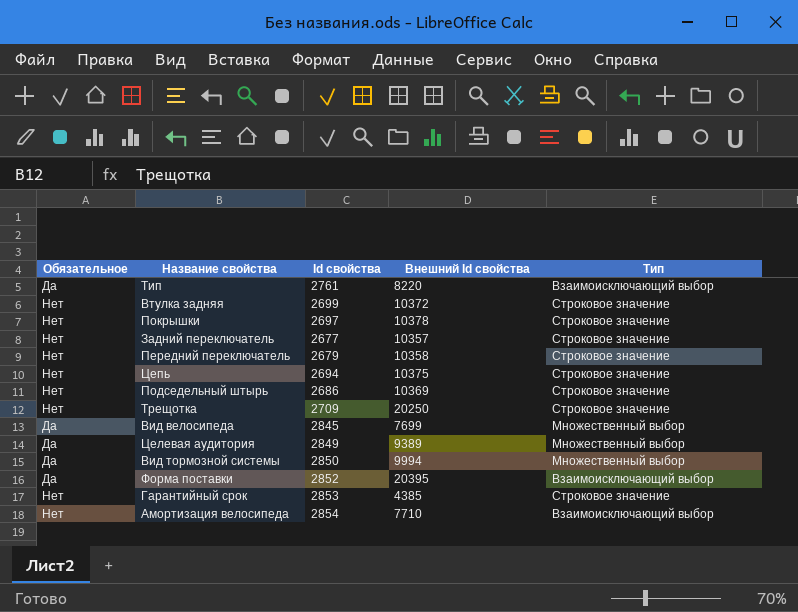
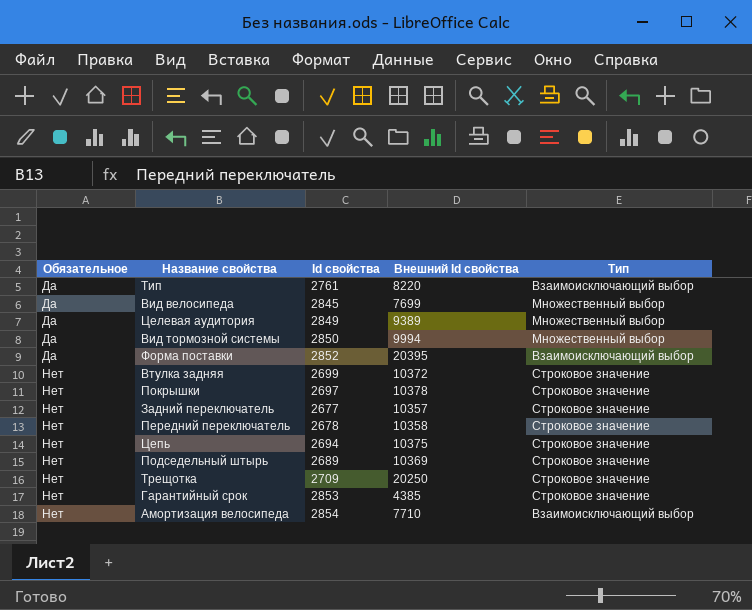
row order: none -> Обязательное ascending
Передний переключатель | Id свойства: 2679 -> 2678
Подседельный штырь | Id свойства: 2686 -> 2689

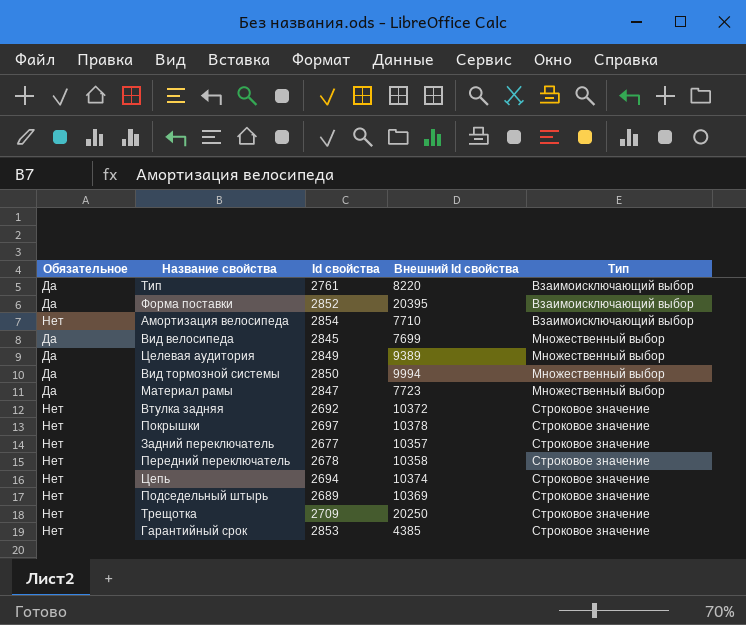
row order: Обязательное ascending -> Тип ascending
row Материал рамы: none -> Да | 2847 | 7723 | Множественный выбор
Втулка задняя | Id свойства: 2699 -> 2692
Цепь | Внешний Id свойства: 10375 -> 10374

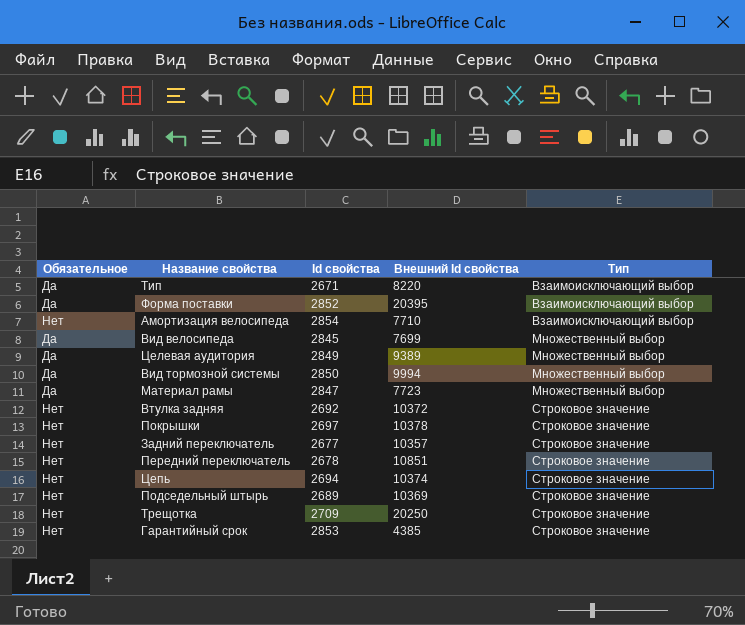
Тип | Id свойства: 2761 -> 2671
Передний переключатель | Внешний Id свойства: 10358 -> 10851

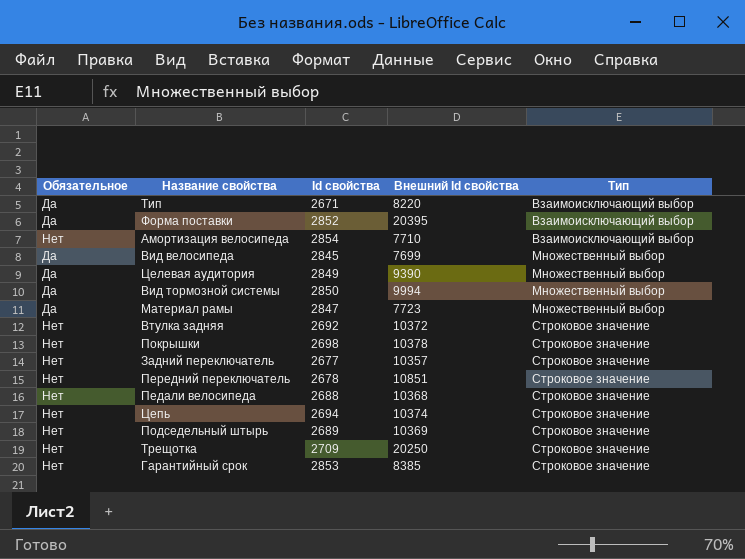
Целевая аудитория | Внешний Id свойства: 9389 -> 9390
Покрышки | Id свойства: 2697 -> 2698
row Педали велосипеда: none -> Нет | 2688 | 10368 | Строковое значение
Гарантийный срок | Внешний Id свойства: 4385 -> 8385

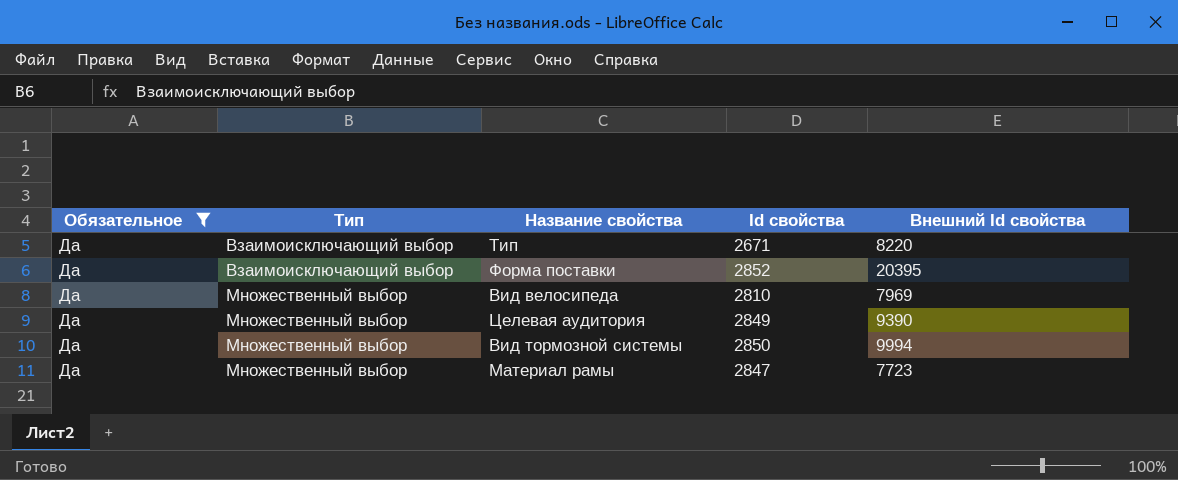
filter: none -> Обязательное = Да
column Тип | position: 5 -> 2
Вид велосипеда | Id свойства: 2845 -> 2810
Вид велосипеда | Внешний Id свойства: 7699 -> 7969

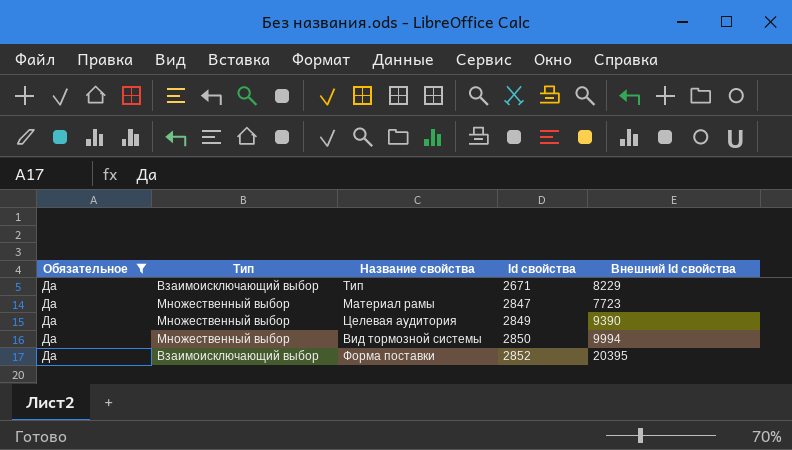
row order: Тип ascending -> Id свойства ascending
row Вид велосипеда: Да | Множественный выбор | 2810 | 7969 -> none
Тип | Внешний Id свойства: 8220 -> 8229

